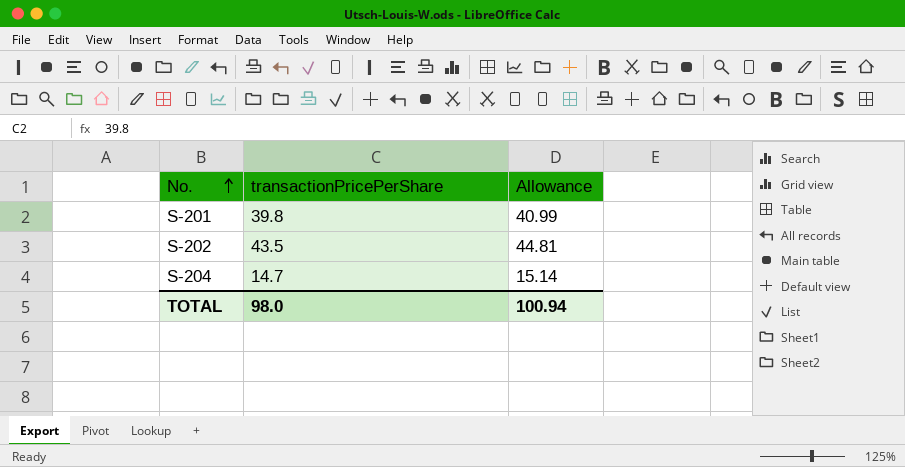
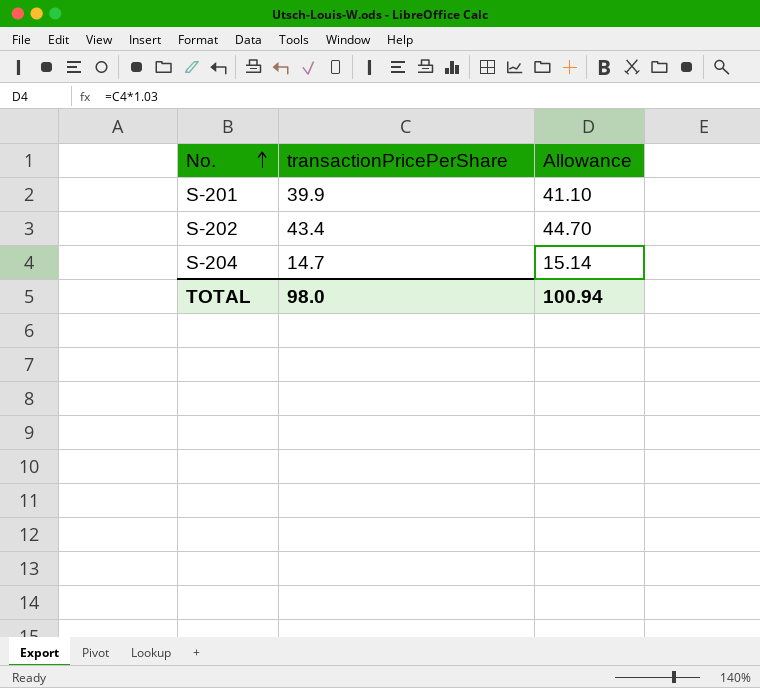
S-201 | transactionPricePerShare: 39.8 -> 39.9
S-201 | Allowance: 40.99 -> 41.10
S-202 | transactionPricePerShare: 43.5 -> 43.4
S-202 | Allowance: 44.81 -> 44.70

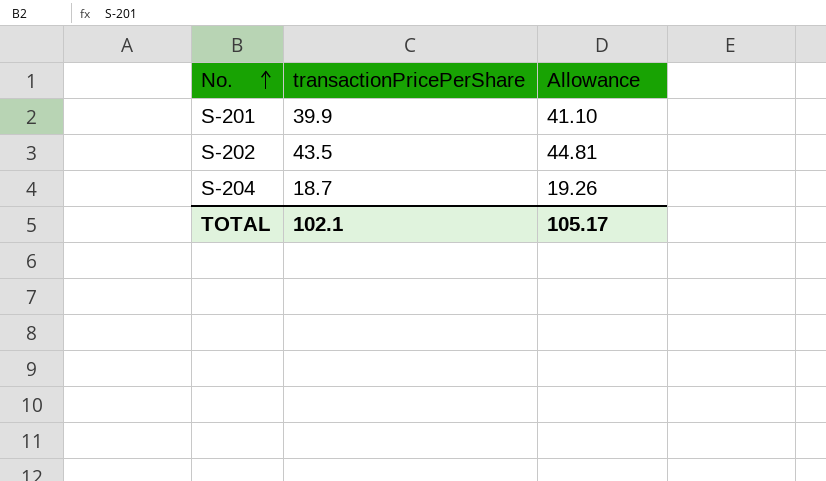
S-202 | transactionPricePerShare: 43.4 -> 43.5
S-202 | Allowance: 44.70 -> 44.81
S-204 | transactionPricePerShare: 14.7 -> 18.7
S-204 | Allowance: 15.14 -> 19.26
TOTAL | transactionPricePerShare: 98.0 -> 102.1
TOTAL | Allowance: 100.94 -> 105.17

